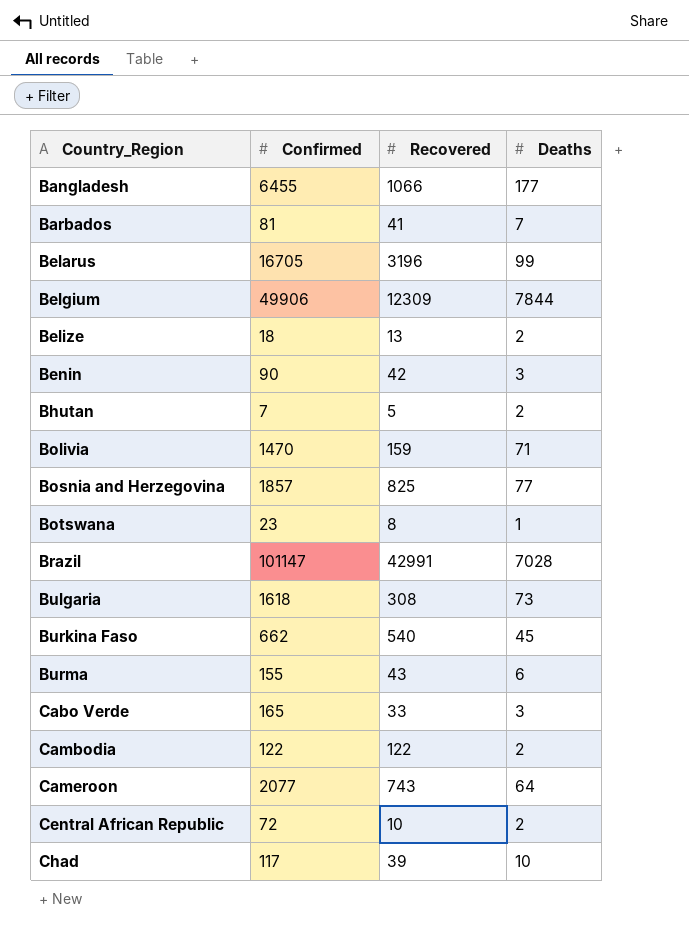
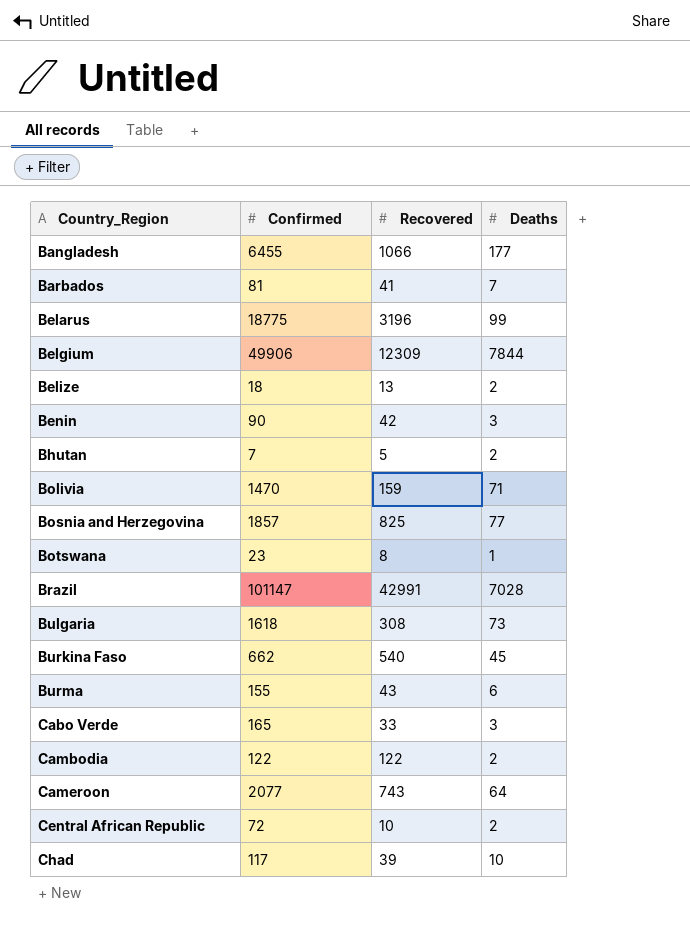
Belarus | Confirmed: 16705 -> 18775

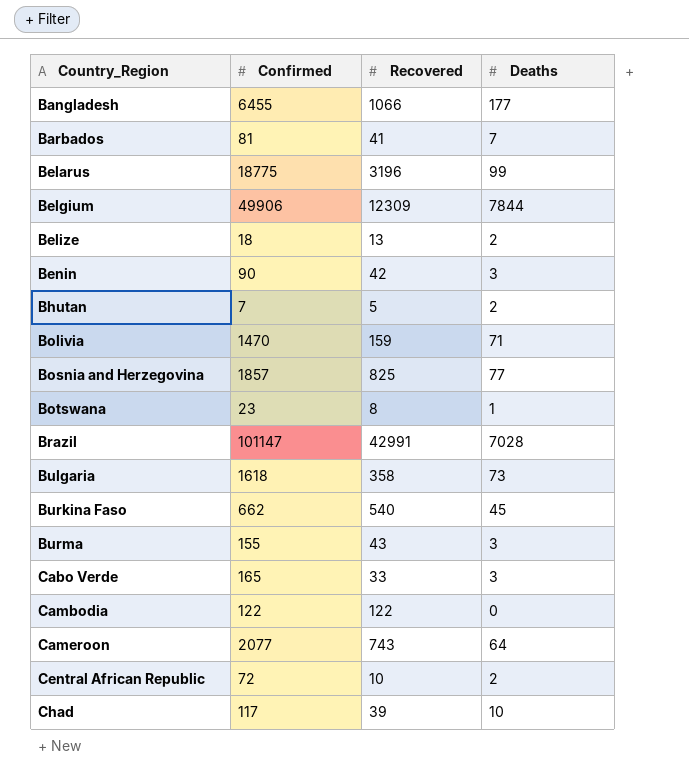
Bulgaria | Recovered: 308 -> 358
Burma | Deaths: 6 -> 3
Cambodia | Deaths: 2 -> 0

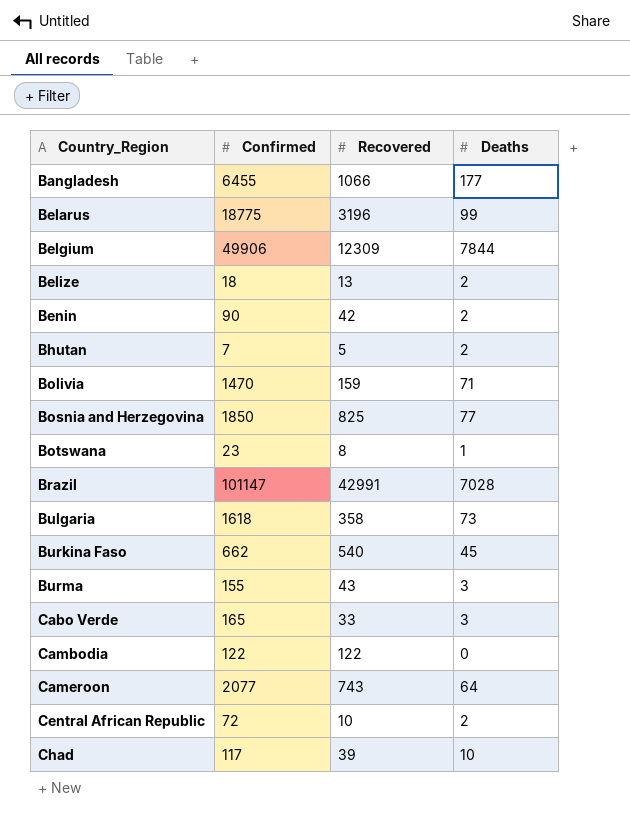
row Barbados: 81 | 41 | 7 -> none
Benin | Deaths: 3 -> 2
Bosnia and Herzegovina | Confirmed: 1857 -> 1850

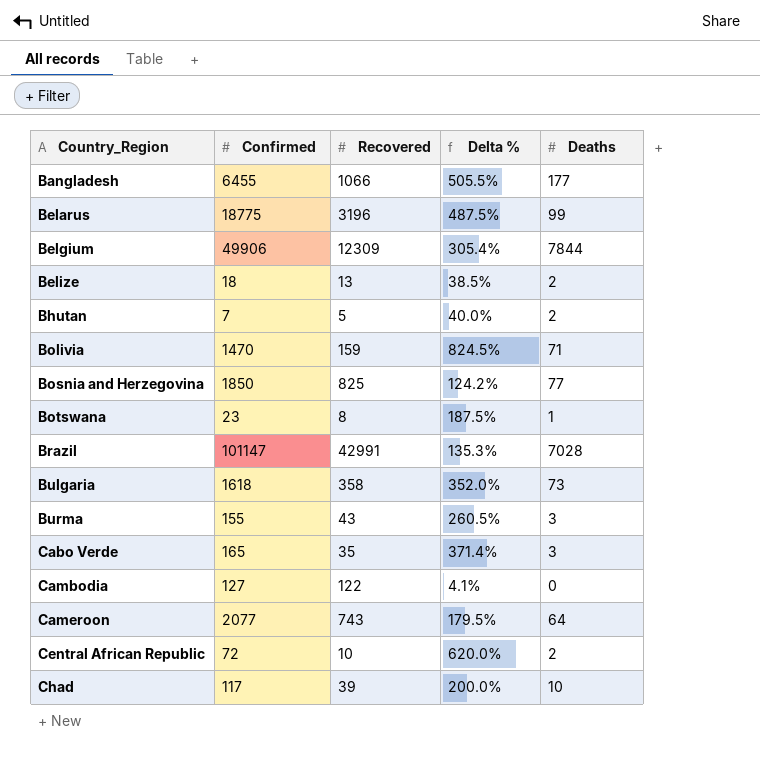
column Delta % | formula: none -> ([Confirmed] - [Recovered]) / [Recovered]
row Benin: 90 | 42 | 2 -> none
row Burkina Faso: 662 | 540 | 45 -> none
Cabo Verde | Recovered: 33 -> 35
Cambodia | Confirmed: 122 -> 127

